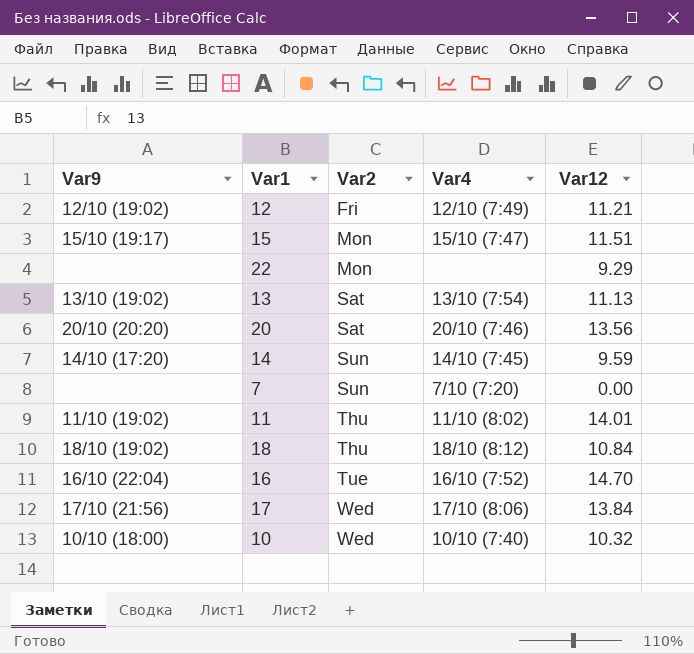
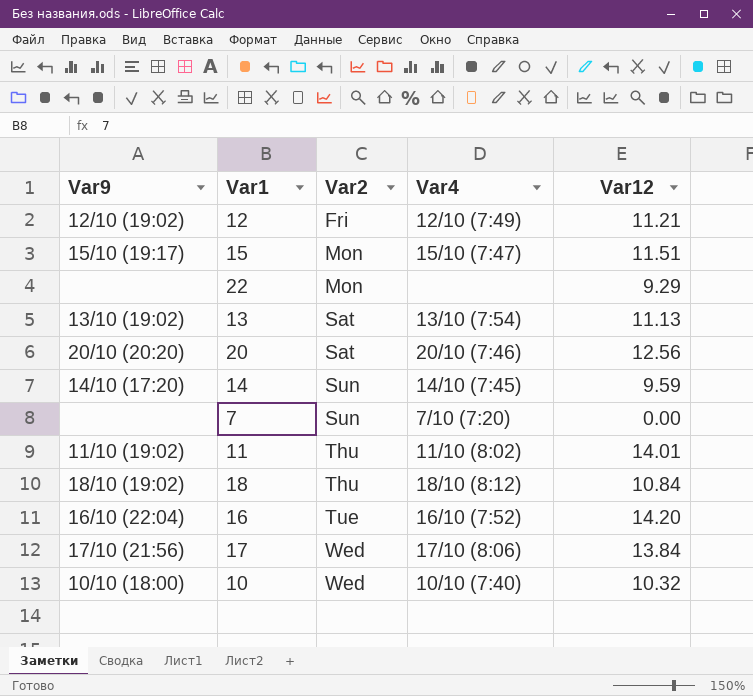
20 | Var12: 13.56 -> 12.56
16 | Var12: 14.70 -> 14.20

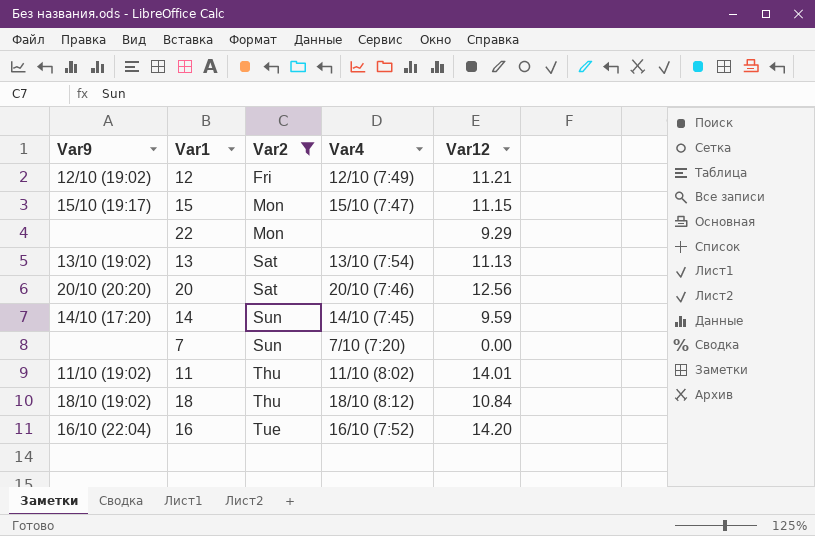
filter: none -> Var2 != Wed
15 | Var12: 11.51 -> 11.15

